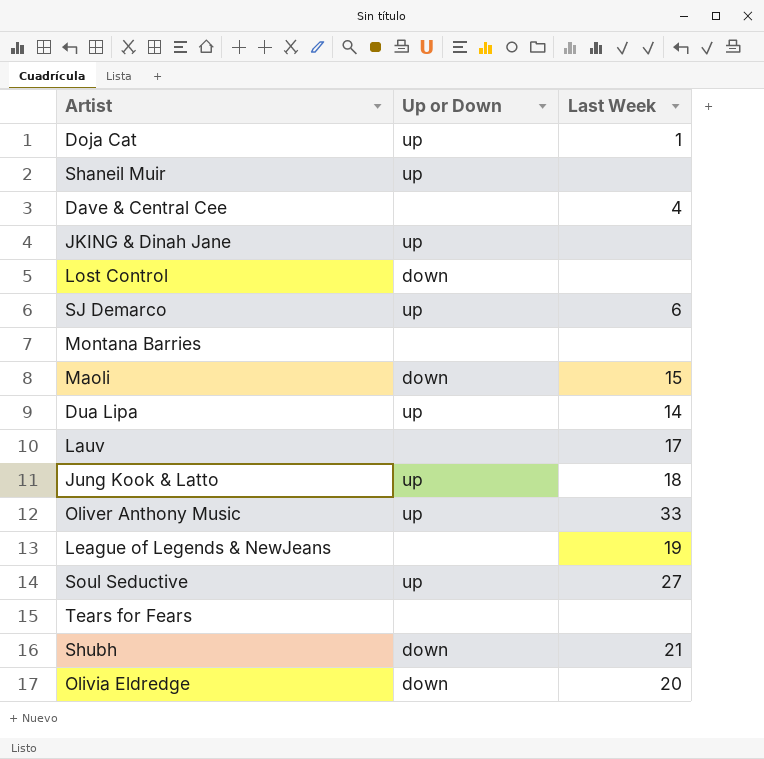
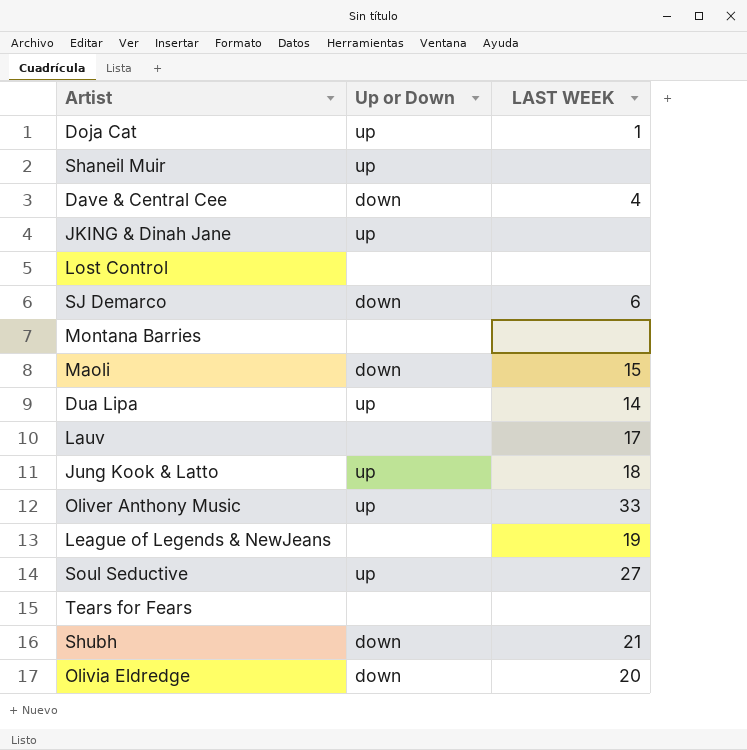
column name: Last Week -> LAST WEEK
Dave & Central Cee | Up or Down: none -> down
Lost Control | Up or Down: down -> none
SJ Demarco | Up or Down: up -> down

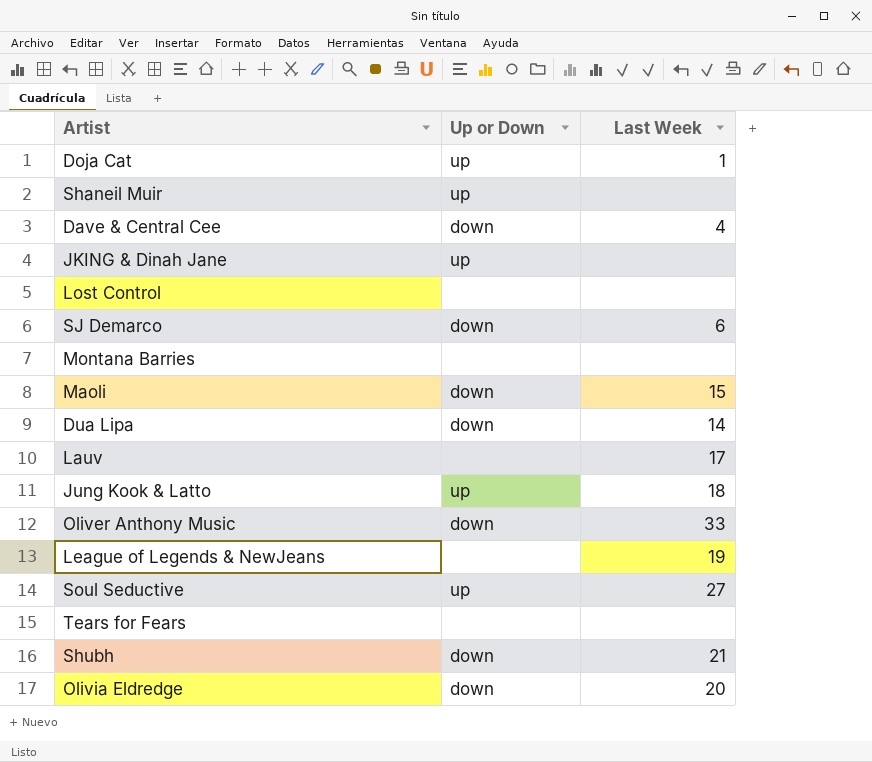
column name: LAST WEEK -> Last Week
Dua Lipa | Up or Down: up -> down
Oliver Anthony Music | Up or Down: up -> down

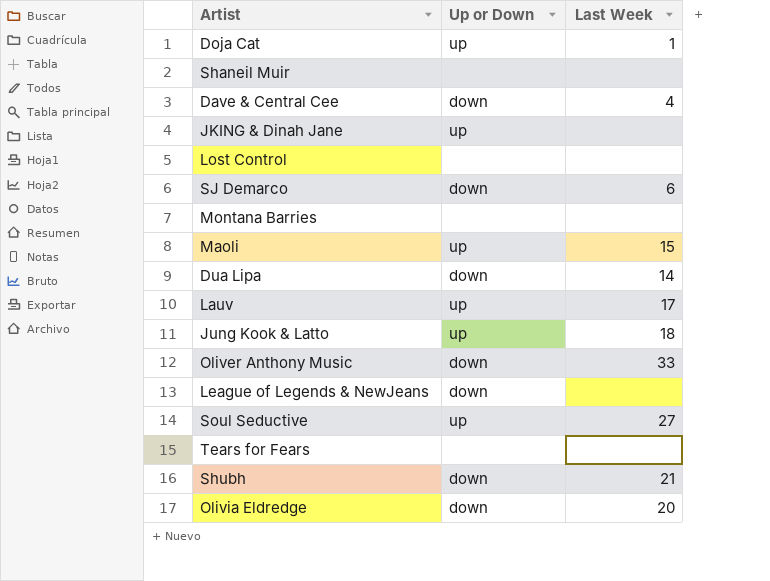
Shaneil Muir | Up or Down: up -> none
Maoli | Up or Down: down -> up
Lauv | Up or Down: none -> up
League of Legends & NewJeans | Up or Down: none -> down
League of Legends & NewJeans | Last Week: 19 -> none

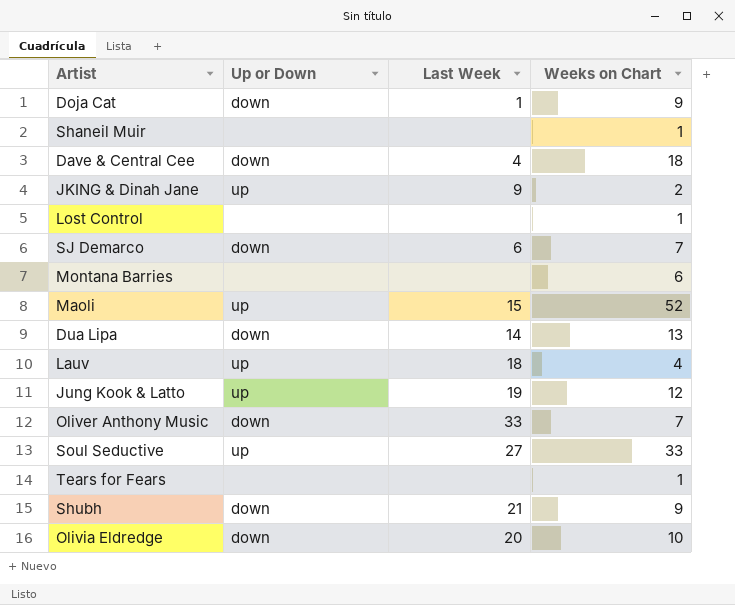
column Weeks on Chart | position: none -> 4
row League of Legends & NewJeans: down | none -> none
Doja Cat | Up or Down: up -> down
JKING & Dinah Jane | Last Week: none -> 9
Lauv | Last Week: 17 -> 18
Jung Kook & Latto | Last Week: 18 -> 19

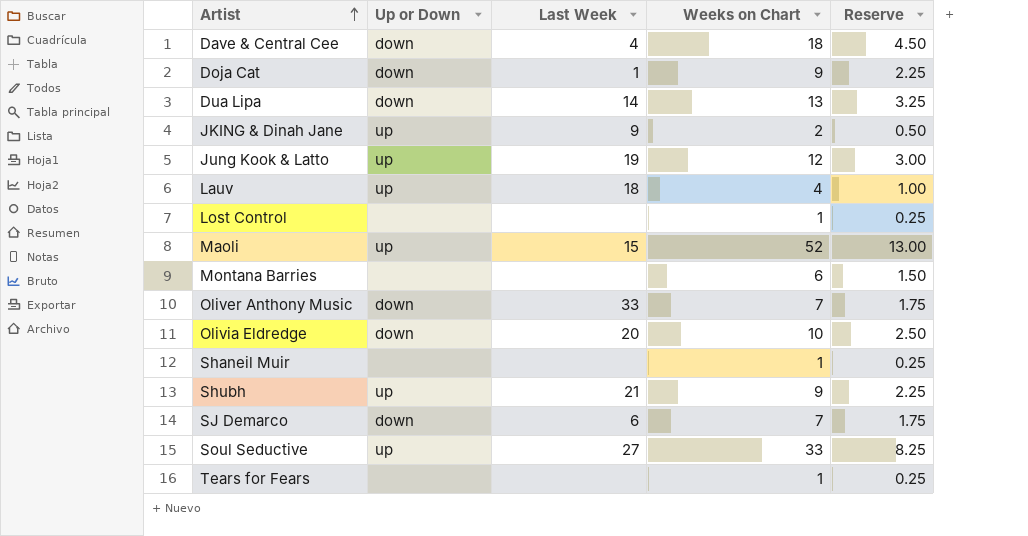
row order: none -> Artist ascending
column Reserve | formula: none -> [Weeks on Chart] * 0.25
Shubh | Up or Down: down -> up

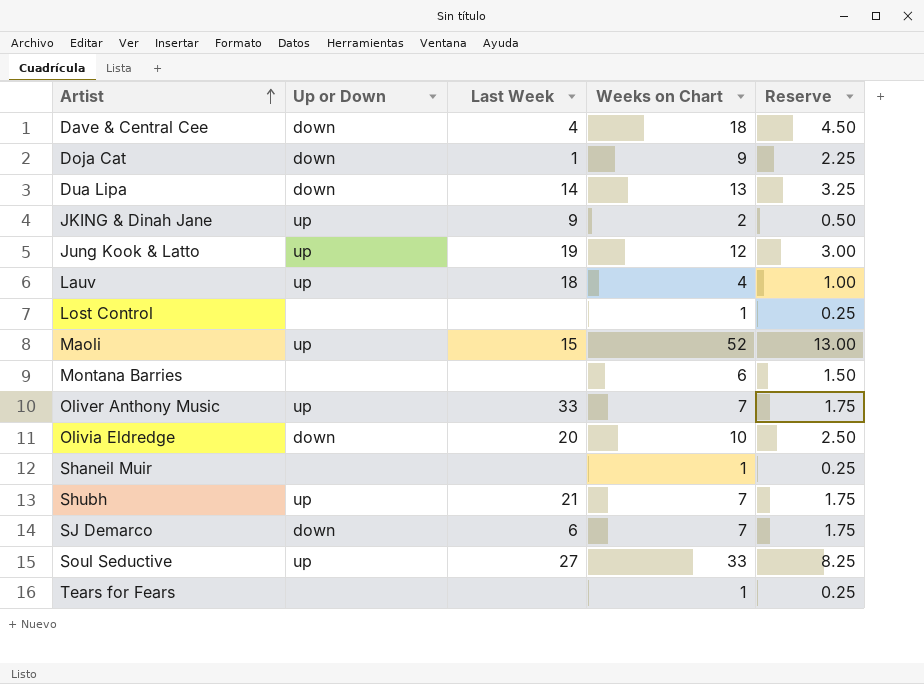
Oliver Anthony Music | Up or Down: down -> up
Shubh | Weeks on Chart: 9 -> 7
Shubh | Reserve: 2.25 -> 1.75

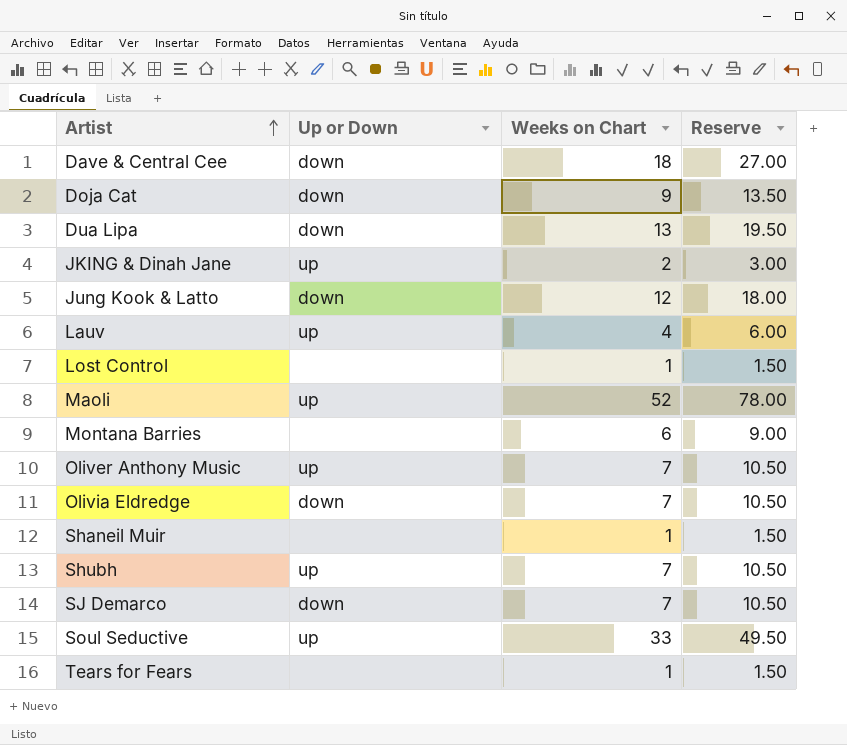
column Last Week | position: 3 -> none
column Reserve | formula: [Weeks on Chart] * 0.25 -> [Weeks on Chart] * 1.5
Jung Kook & Latto | Up or Down: up -> down
Olivia Eldredge | Weeks on Chart: 10 -> 7

